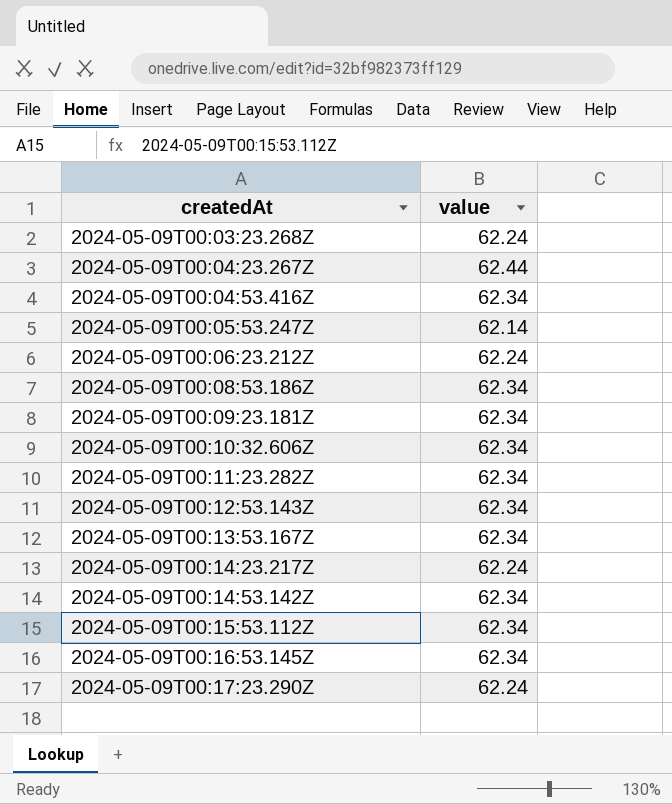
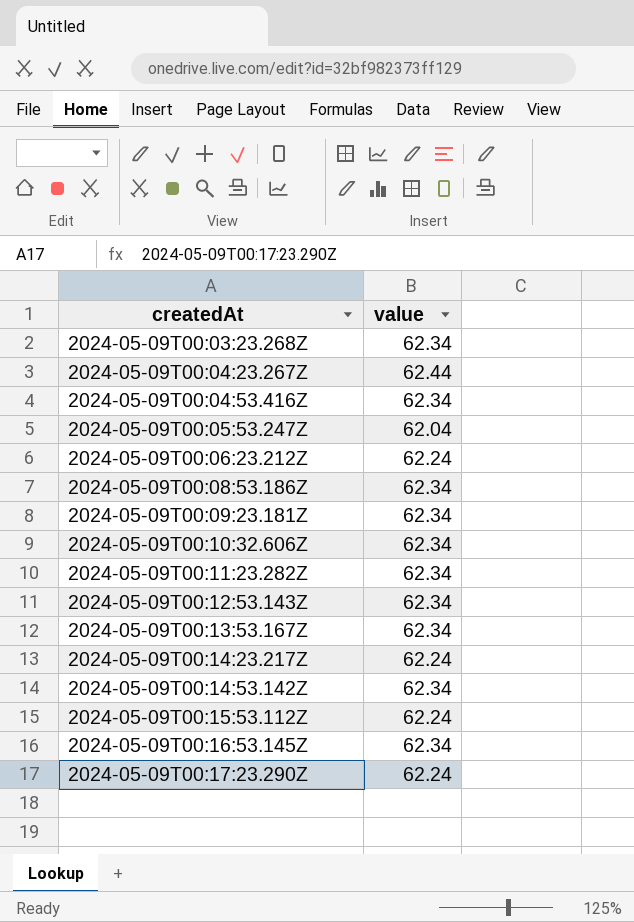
2024-05-09T00:03:23.268Z | value: 62.24 -> 62.34
2024-05-09T00:05:53.247Z | value: 62.14 -> 62.04
2024-05-09T00:15:53.112Z | value: 62.34 -> 62.24

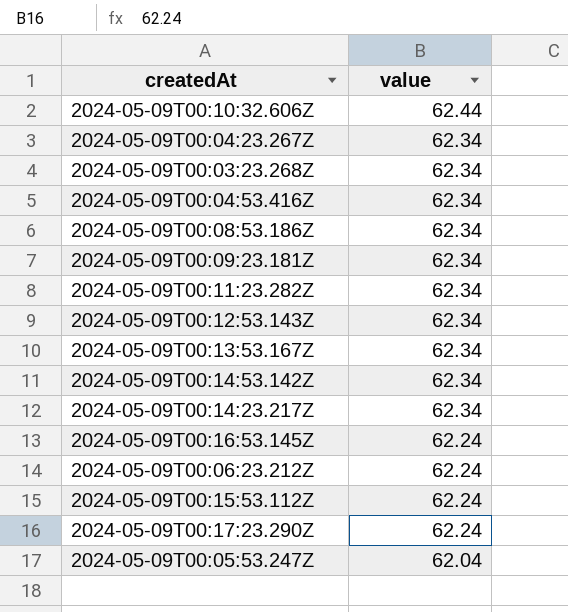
row order: createdAt ascending -> value descending
2024-05-09T00:10:32.606Z | value: 62.34 -> 62.44
2024-05-09T00:04:23.267Z | value: 62.44 -> 62.34
2024-05-09T00:14:23.217Z | value: 62.24 -> 62.34
2024-05-09T00:16:53.145Z | value: 62.34 -> 62.24

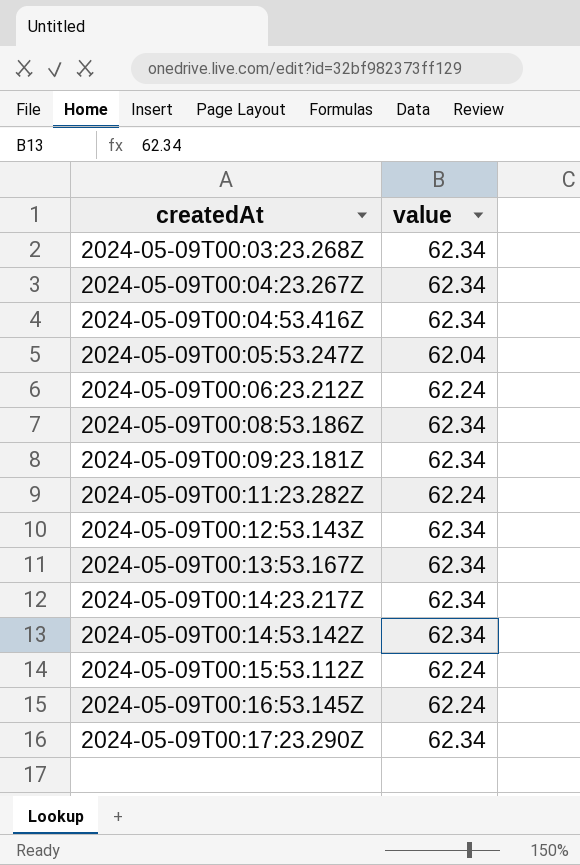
row order: value descending -> createdAt ascending
row 2024-05-09T00:10:32.606Z: 62.44 -> none
2024-05-09T00:11:23.282Z | value: 62.34 -> 62.24
2024-05-09T00:17:23.290Z | value: 62.24 -> 62.34

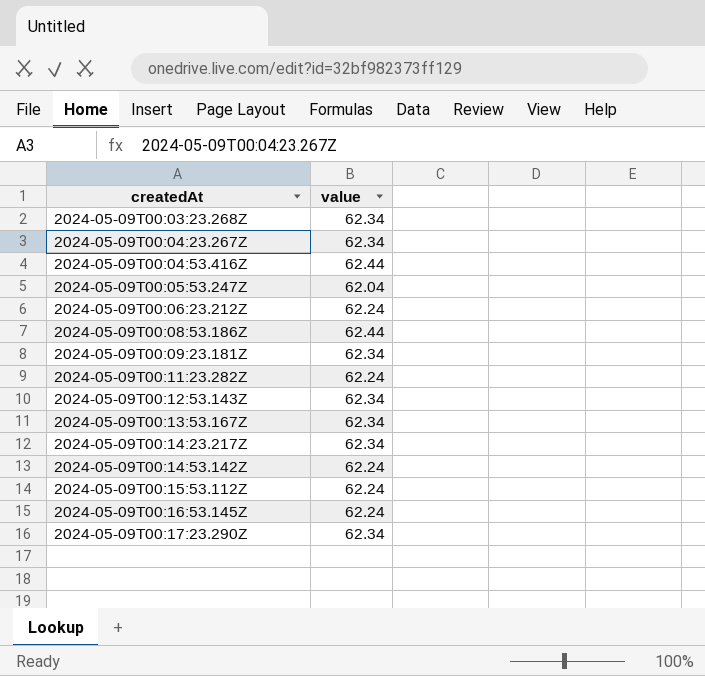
2024-05-09T00:04:53.416Z | value: 62.34 -> 62.44
2024-05-09T00:08:53.186Z | value: 62.34 -> 62.44
2024-05-09T00:14:53.142Z | value: 62.34 -> 62.24

